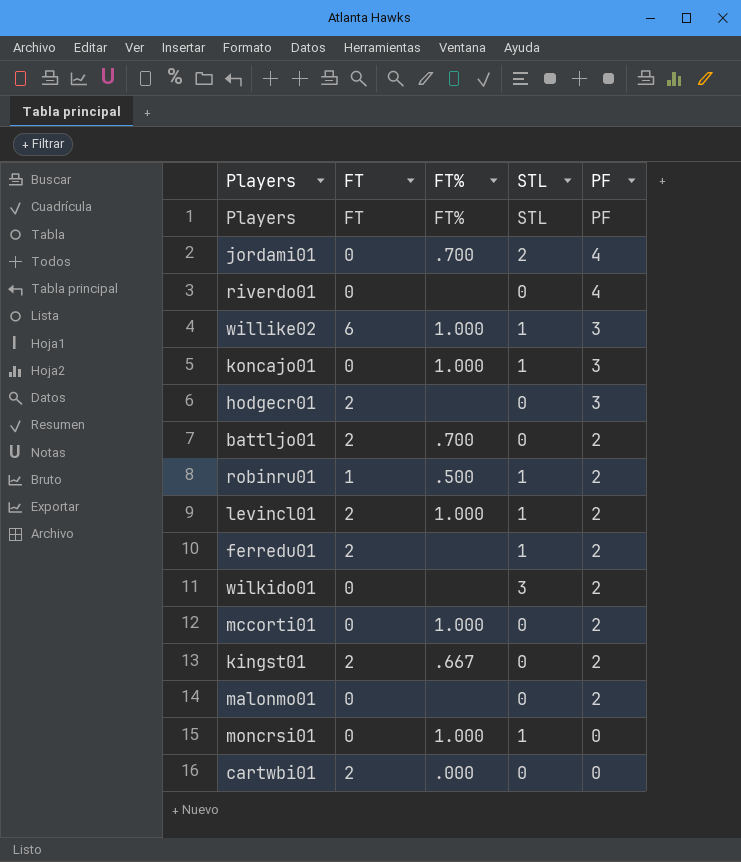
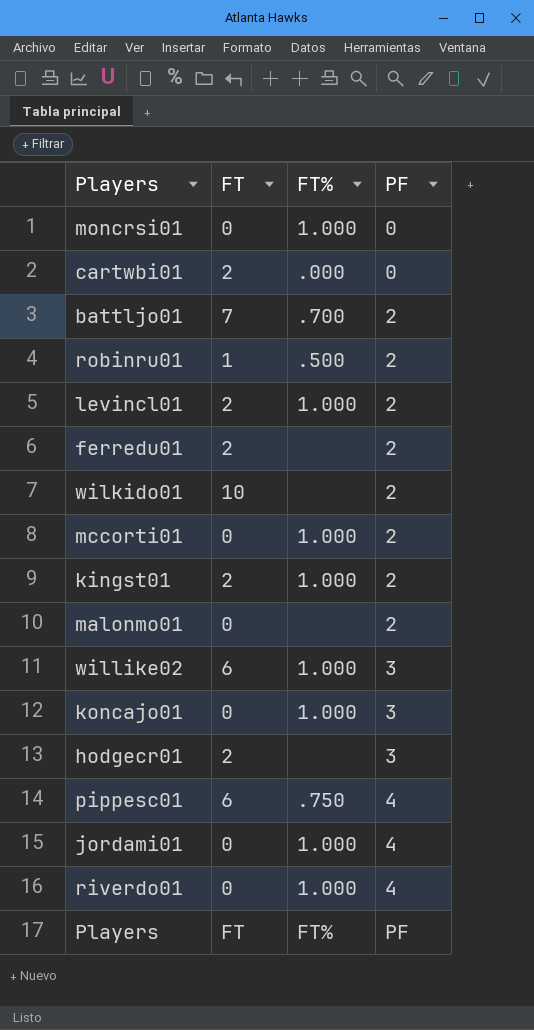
row order: PF descending -> PF ascending
column STL | position: 4 -> none
battljo01 | FT: 2 -> 7
wilkido01 | FT: 0 -> 10
kingst01 | FT%: .667 -> 1.000
row pippesc01: none -> 6 | .750 | 4
jordami01 | FT%: .700 -> 1.000
riverdo01 | FT%: none -> 1.000

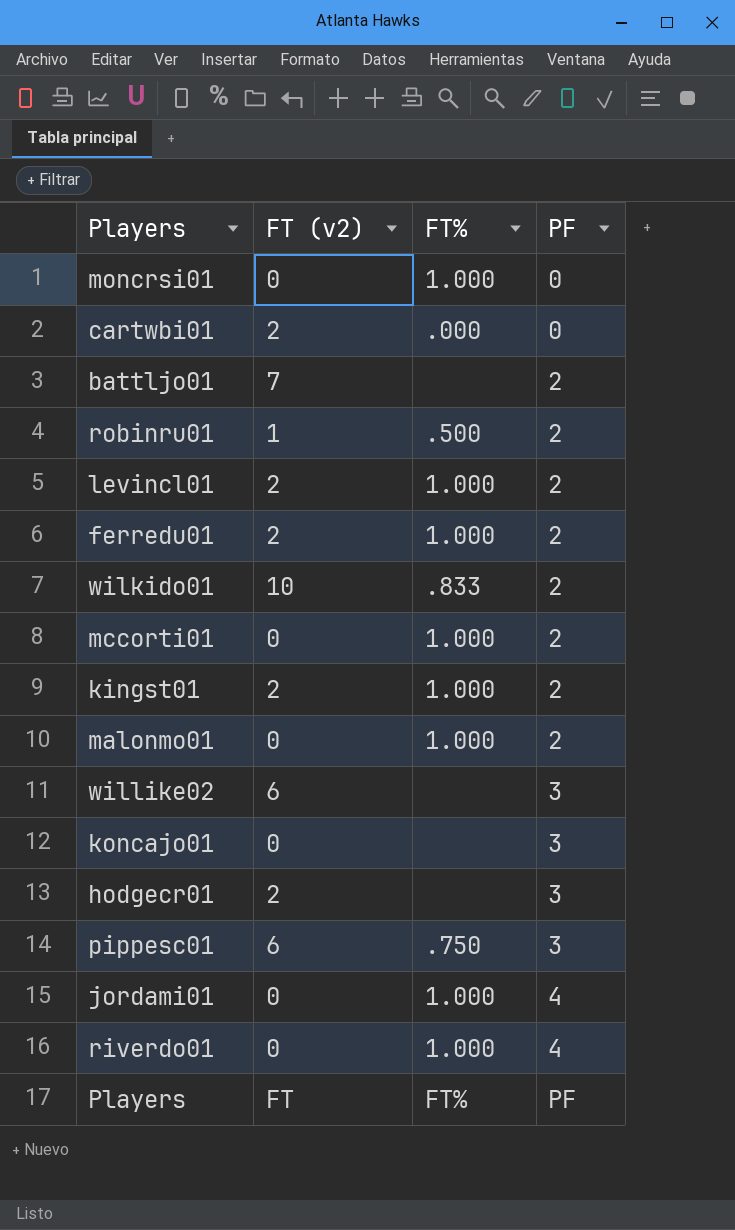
column name: FT -> FT (v2)
battljo01 | FT%: .700 -> none
ferredu01 | FT%: none -> 1.000
wilkido01 | FT%: none -> .833
malonmo01 | FT%: none -> 1.000
willike02 | FT%: 1.000 -> none
koncajo01 | FT%: 1.000 -> none
pippesc01 | PF: 4 -> 3

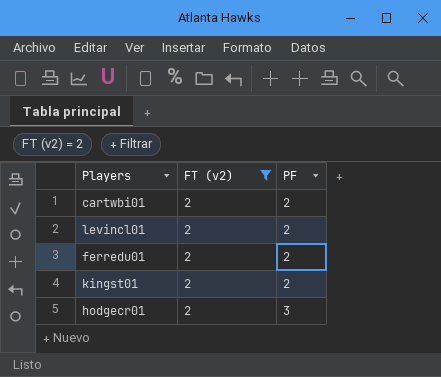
filter: none -> FT (v2) = 2
column FT% | position: 3 -> none
cartwbi01 | PF: 0 -> 2

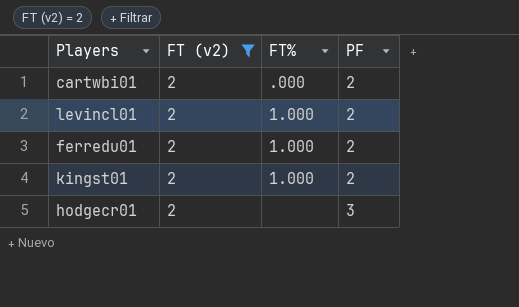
column FT% | position: none -> 3

